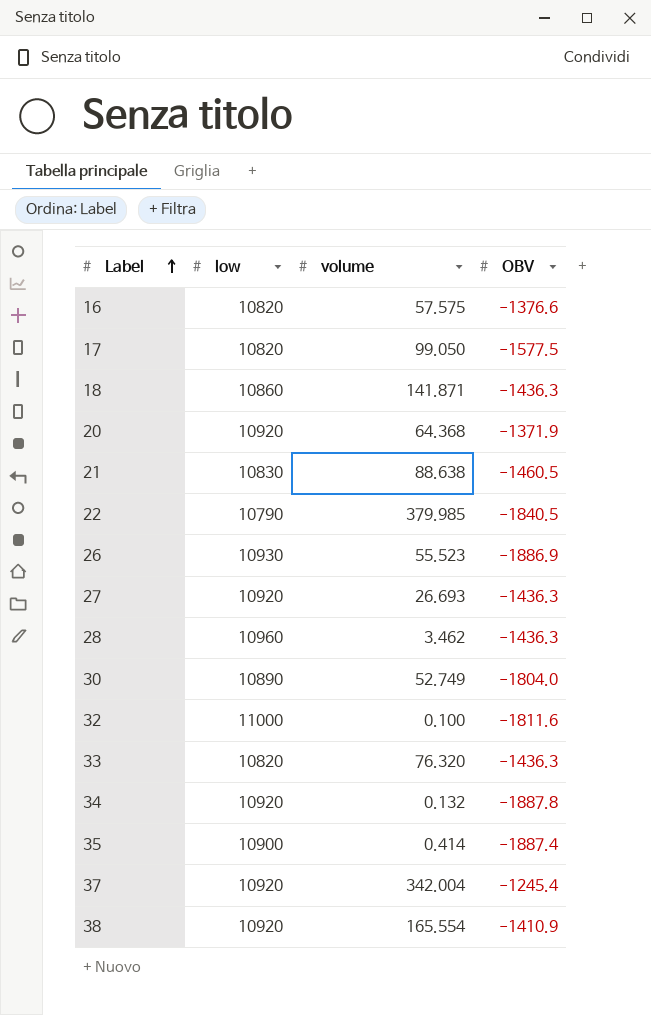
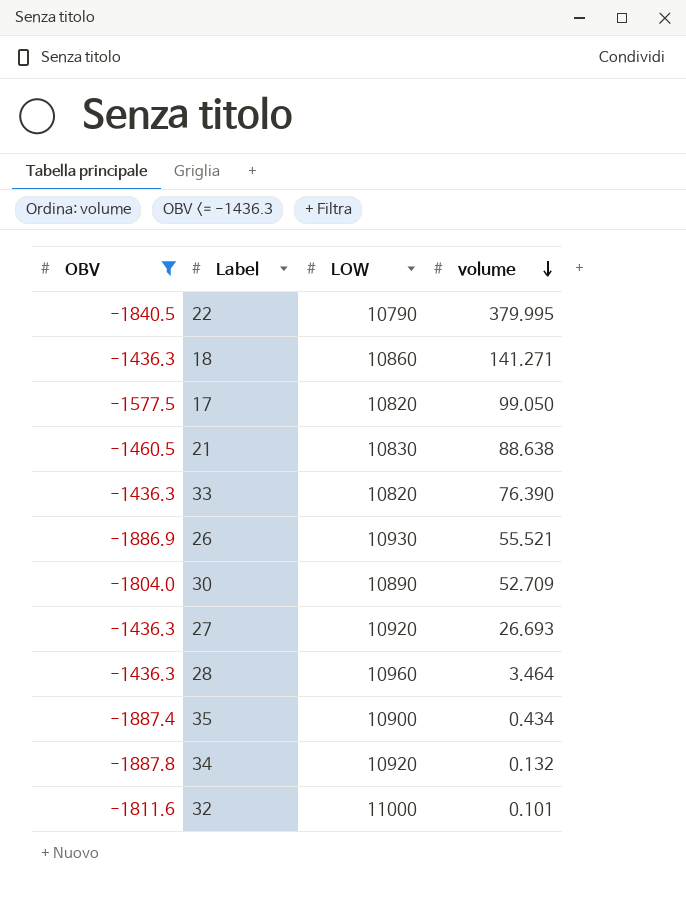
filter: none -> OBV <= -1436.3
row order: Label ascending -> volume descending
column OBV | position: 4 -> 1
column name: low -> LOW
22 | volume: 379.985 -> 379.995
18 | volume: 141.871 -> 141.271
33 | volume: 76.320 -> 76.390
26 | volume: 55.523 -> 55.521
30 | volume: 52.749 -> 52.709
28 | volume: 3.462 -> 3.464
35 | volume: 0.414 -> 0.434
32 | volume: 0.100 -> 0.101

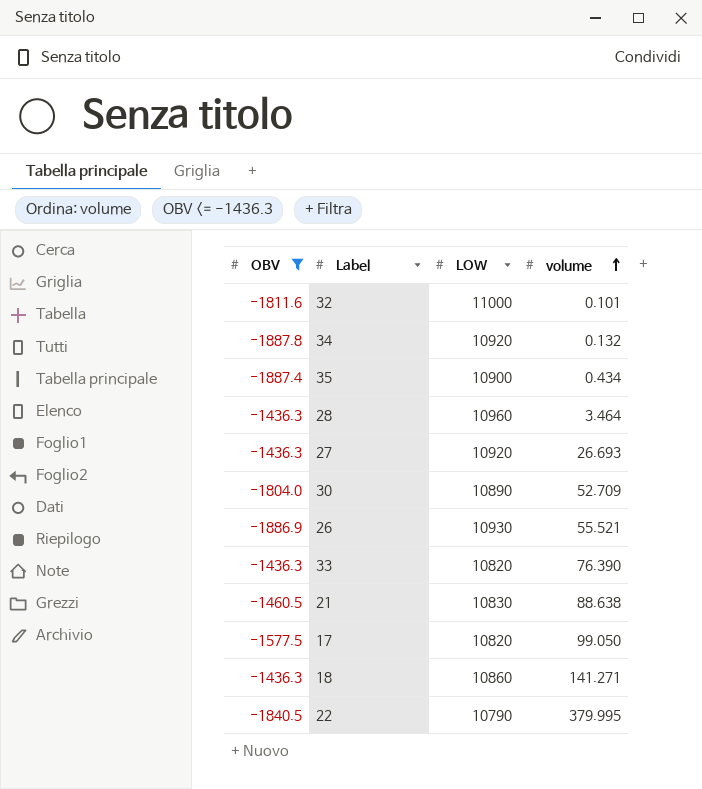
row order: volume descending -> volume ascending

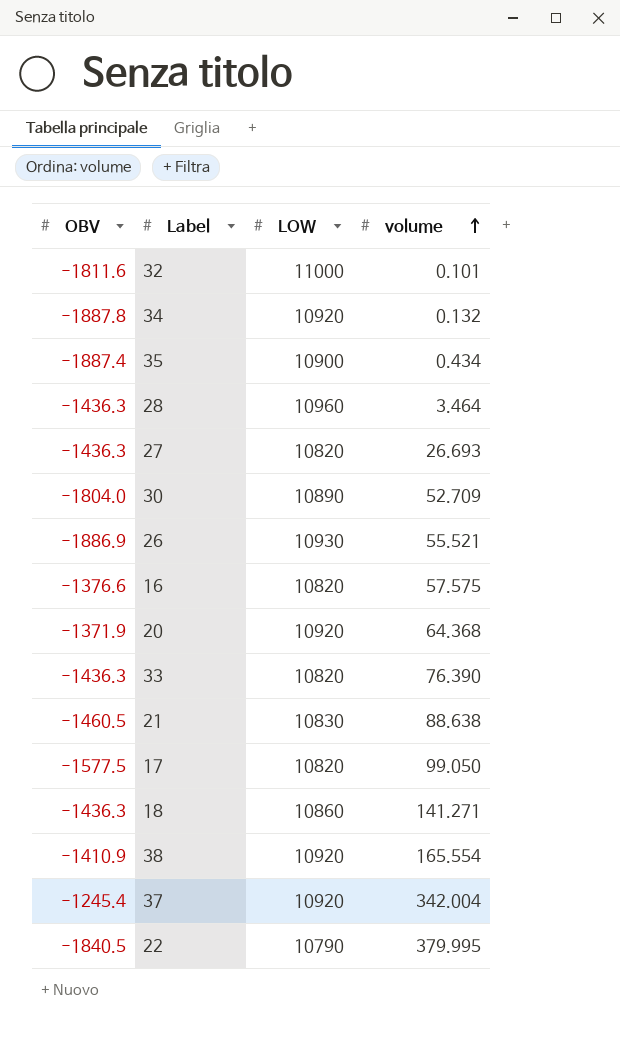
filter: OBV <= -1436.3 -> none
27 | LOW: 10920 -> 10820

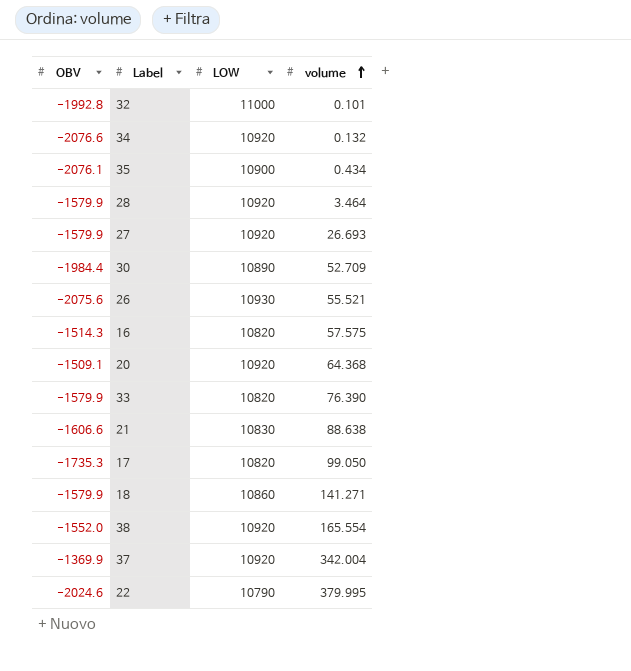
32 | OBV: -1811.6 -> -1992.8
34 | OBV: -1887.8 -> -2076.6
35 | OBV: -1887.4 -> -2076.1
28 | OBV: -1436.3 -> -1579.9
28 | LOW: 10960 -> 10920
27 | OBV: -1436.3 -> -1579.9
27 | LOW: 10820 -> 10920
30 | OBV: -1804.0 -> -1984.4
26 | OBV: -1886.9 -> -2075.6
16 | OBV: -1376.6 -> -1514.3
20 | OBV: -1371.9 -> -1509.1
33 | OBV: -1436.3 -> -1579.9
21 | OBV: -1460.5 -> -1606.6
17 | OBV: -1577.5 -> -1735.3
18 | OBV: -1436.3 -> -1579.9
38 | OBV: -1410.9 -> -1552.0
37 | OBV: -1245.4 -> -1369.9
22 | OBV: -1840.5 -> -2024.6

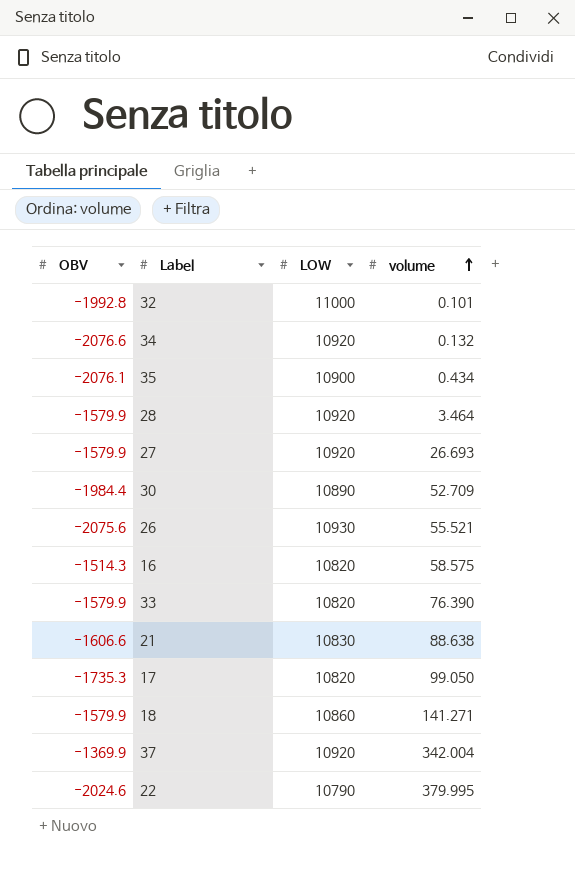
row 20: -1509.1 | 10920 | 64.368 -> none
row 38: -1552.0 | 10920 | 165.554 -> none
16 | volume: 57.575 -> 58.575

